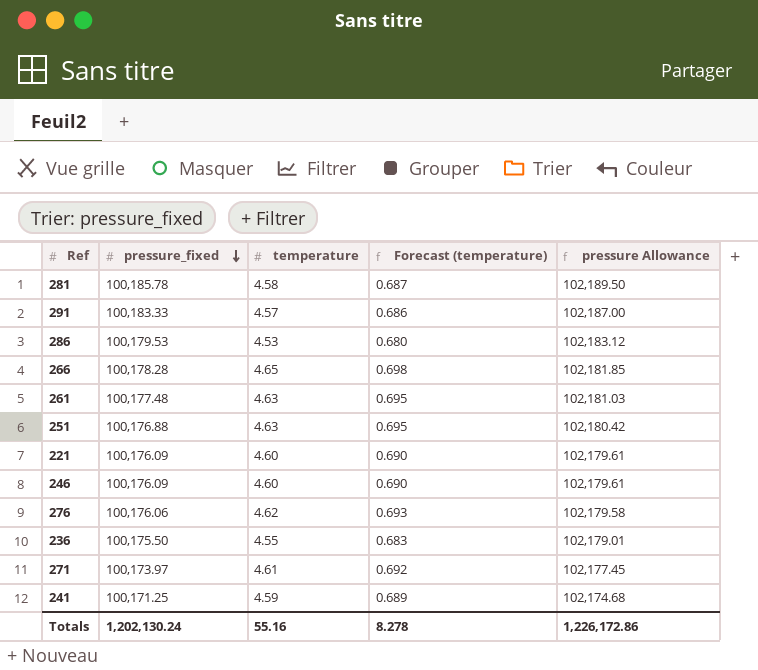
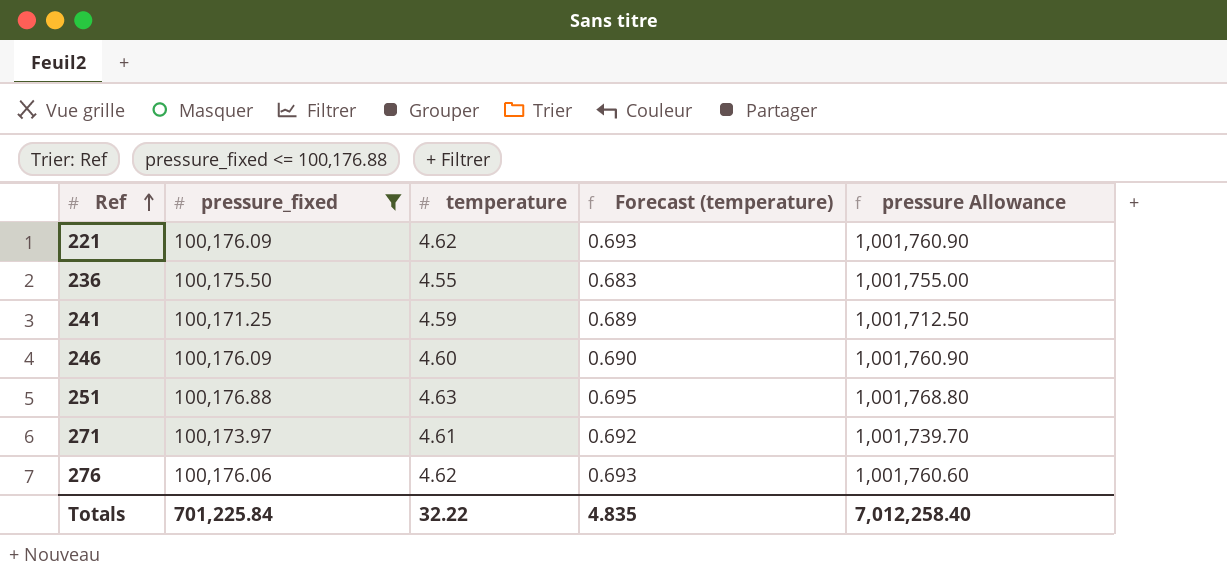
filter: none -> pressure_fixed <= 100,176.88
row order: pressure_fixed descending -> Ref ascending
column pressure Allowance | formula: [pressure_fixed] * 1.02 -> [pressure_fixed] * 10
221 | temperature: 4.60 -> 4.62
221 | Forecast (temperature): 0.690 -> 0.693
Totals | pressure_fixed: 1,202,130.24 -> 701,225.84
Totals | temperature: 55.16 -> 32.22
Totals | Forecast (temperature): 8.278 -> 4.835
Totals | pressure Allowance: 1,226,172.86 -> 7,012,258.40

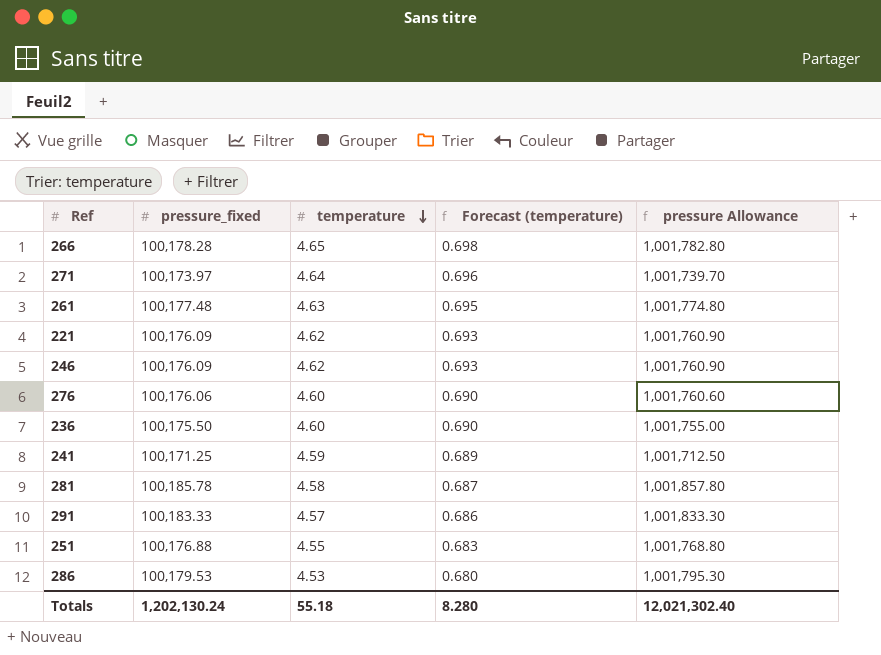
filter: pressure_fixed <= 100,176.88 -> none
row order: Ref ascending -> temperature descending
271 | temperature: 4.61 -> 4.64
271 | Forecast (temperature): 0.692 -> 0.696
246 | temperature: 4.60 -> 4.62
246 | Forecast (temperature): 0.690 -> 0.693
276 | temperature: 4.62 -> 4.60
276 | Forecast (temperature): 0.693 -> 0.690
236 | temperature: 4.55 -> 4.60
236 | Forecast (temperature): 0.683 -> 0.690
251 | temperature: 4.63 -> 4.55
251 | Forecast (temperature): 0.695 -> 0.683
Totals | pressure_fixed: 701,225.84 -> 1,202,130.24
Totals | temperature: 32.22 -> 55.18
Totals | Forecast (temperature): 4.835 -> 8.280
Totals | pressure Allowance: 7,012,258.40 -> 12,021,302.40

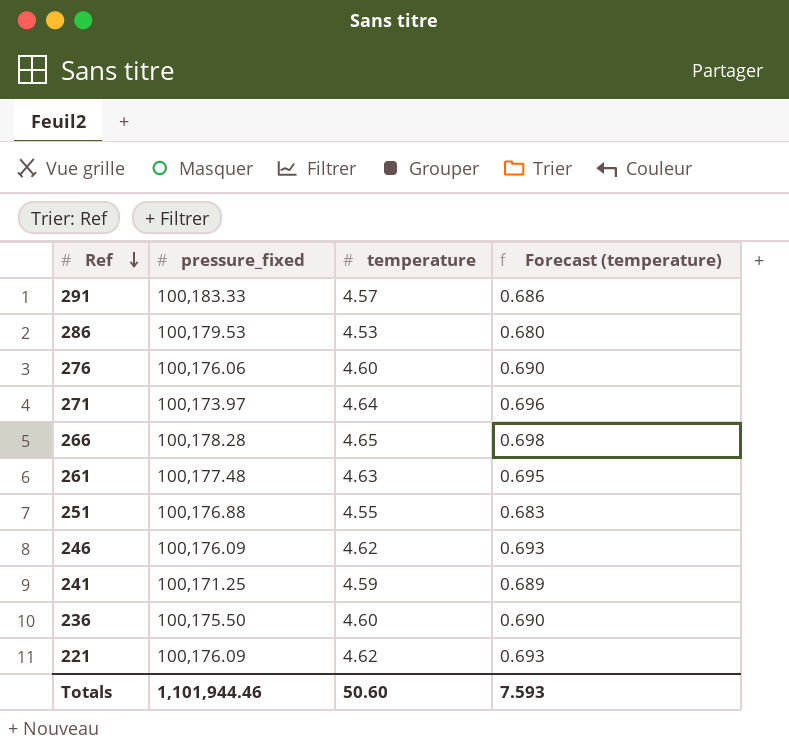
row order: temperature descending -> Ref descending
column pressure Allowance | formula: [pressure_fixed] * 10 -> none
row 281: 100,185.78 | 4.58 | 0.687 | 1,001,857.80 -> none
Totals | pressure_fixed: 1,202,130.24 -> 1,101,944.46
Totals | temperature: 55.18 -> 50.60
Totals | Forecast (temperature): 8.280 -> 7.593

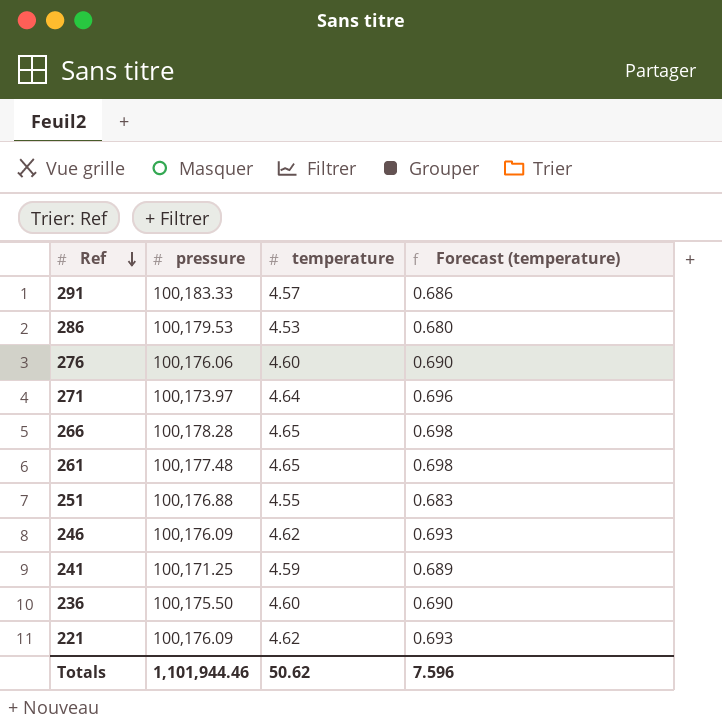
column name: pressure_fixed -> pressure
261 | temperature: 4.63 -> 4.65
261 | Forecast (temperature): 0.695 -> 0.698
Totals | temperature: 50.60 -> 50.62
Totals | Forecast (temperature): 7.593 -> 7.596

